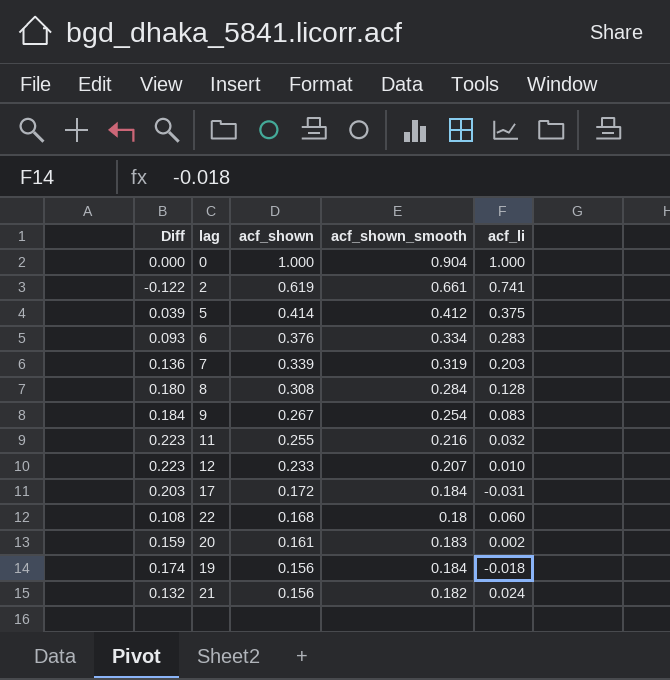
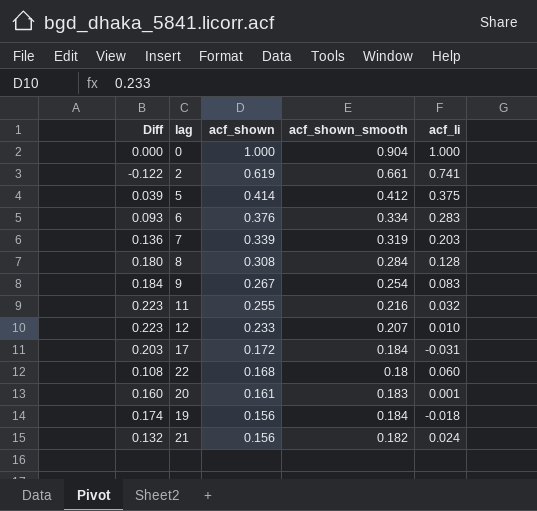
20 | Diff: 0.159 -> 0.160
20 | acf_li: 0.002 -> 0.001

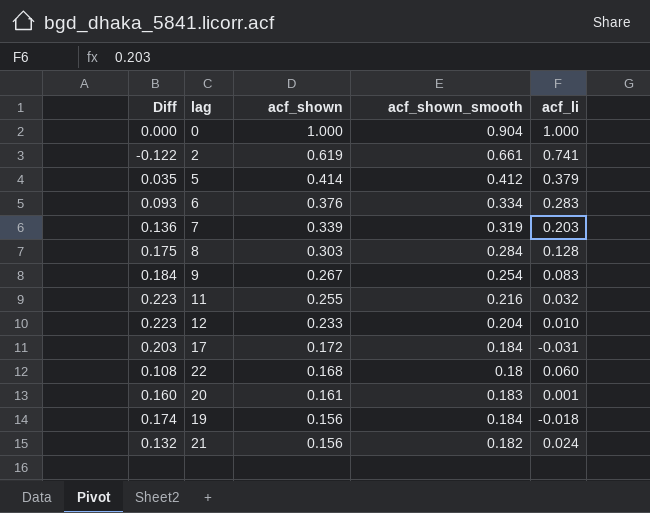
5 | Diff: 0.039 -> 0.035
5 | acf_li: 0.375 -> 0.379
8 | Diff: 0.180 -> 0.175
8 | acf_shown: 0.308 -> 0.303
12 | acf_shown_smooth: 0.207 -> 0.204

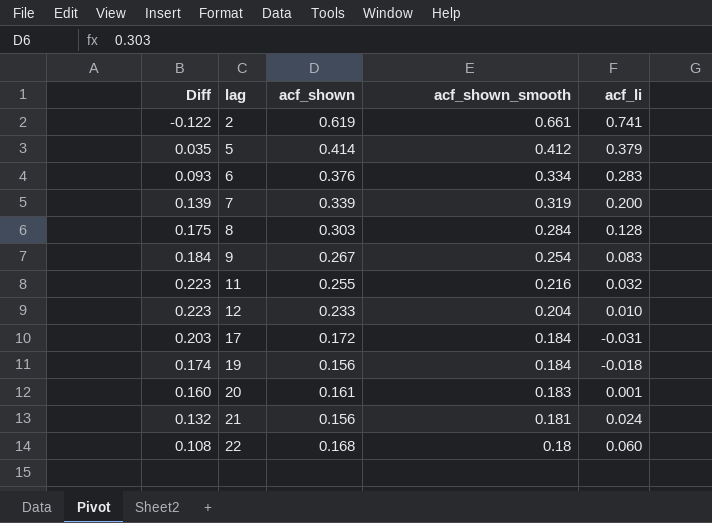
row order: acf_shown descending -> lag ascending
row 0: 0.000 | 1.000 | 0.904 | 1.000 -> none
7 | Diff: 0.136 -> 0.139
7 | acf_li: 0.203 -> 0.200
21 | acf_shown_smooth: 0.182 -> 0.181

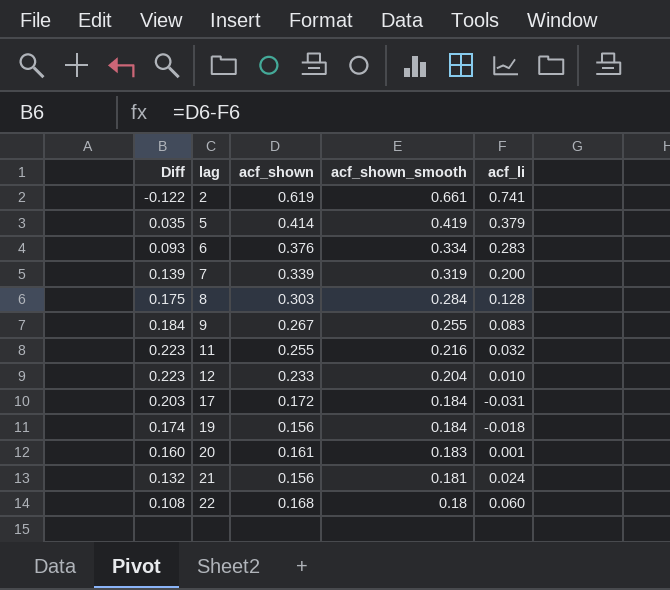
5 | acf_shown_smooth: 0.412 -> 0.419
9 | acf_shown_smooth: 0.254 -> 0.255

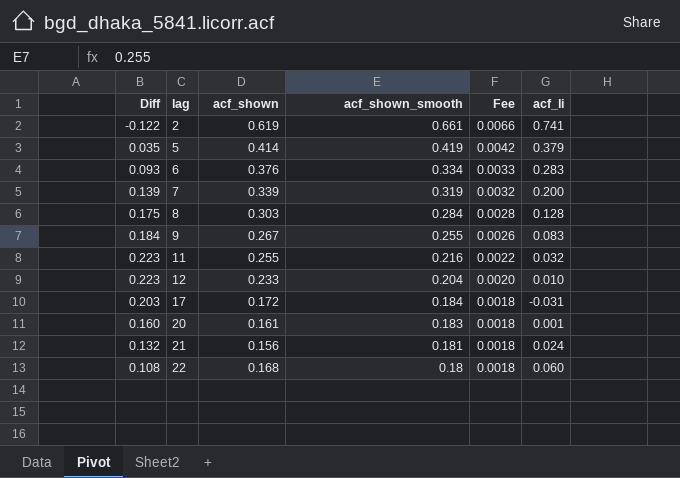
column Fee | formula: none -> [acf_shown_smooth] * 0.01
row 19: 0.174 | 0.156 | 0.184 | -0.018 -> none

